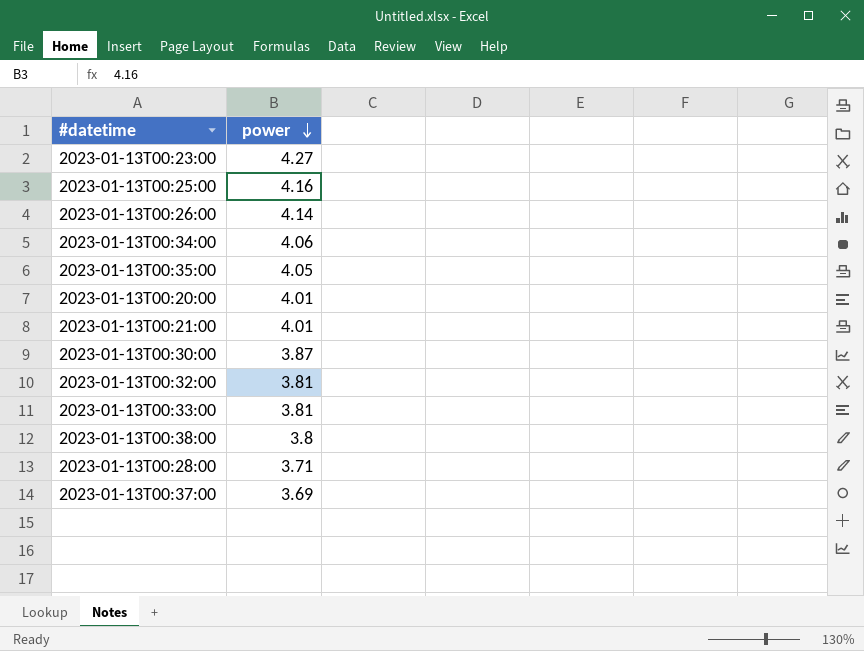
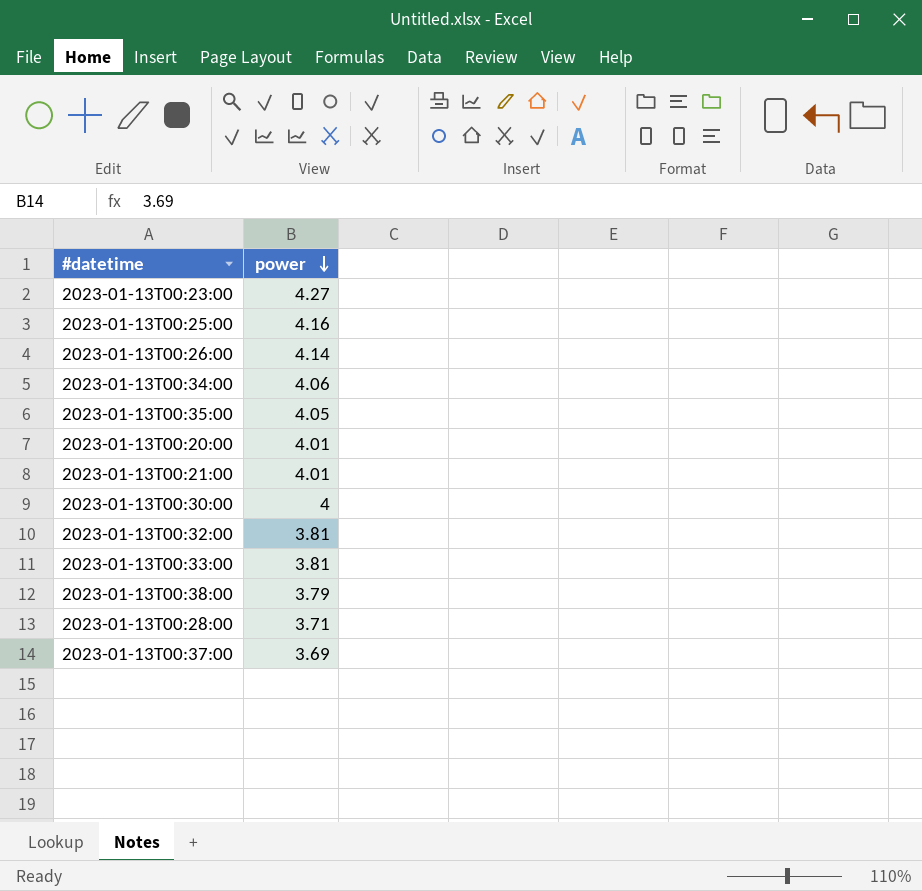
2023-01-13T00:30:00 | power: 3.87 -> 4
2023-01-13T00:38:00 | power: 3.8 -> 3.79

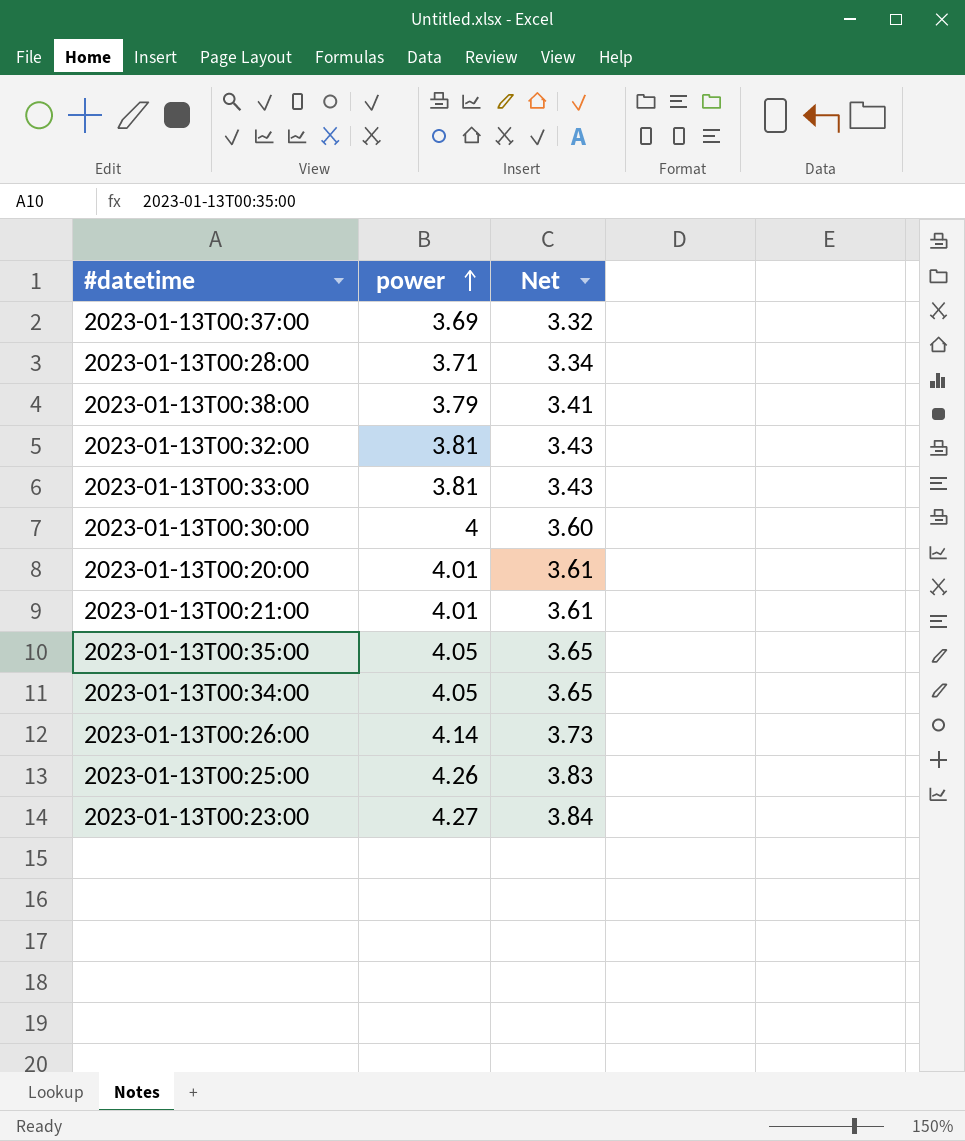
row order: power descending -> power ascending
column Net | formula: none -> [power] * 0.9
2023-01-13T00:34:00 | power: 4.06 -> 4.05
2023-01-13T00:25:00 | power: 4.16 -> 4.26

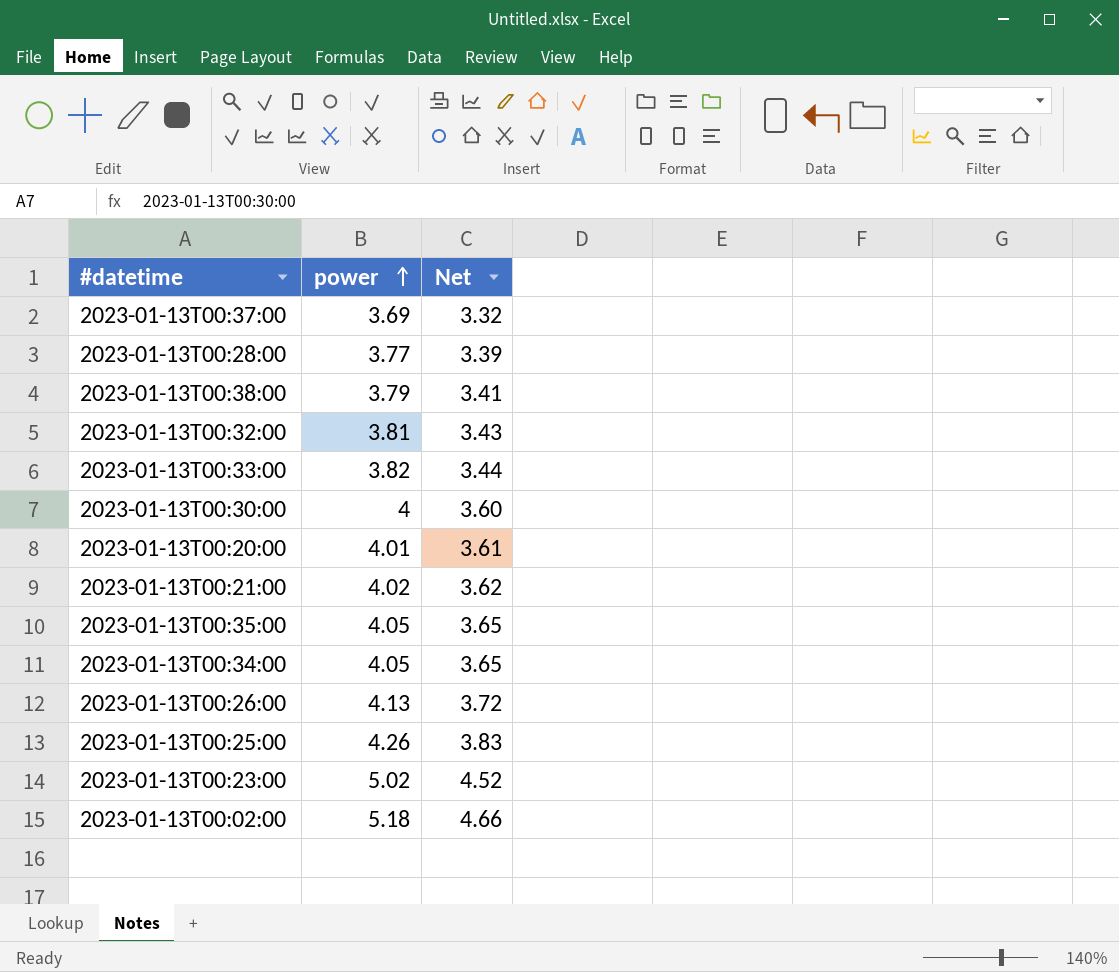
2023-01-13T00:28:00 | power: 3.71 -> 3.77
2023-01-13T00:28:00 | Net: 3.34 -> 3.39
2023-01-13T00:33:00 | power: 3.81 -> 3.82
2023-01-13T00:33:00 | Net: 3.43 -> 3.44
2023-01-13T00:21:00 | power: 4.01 -> 4.02
2023-01-13T00:21:00 | Net: 3.61 -> 3.62
2023-01-13T00:26:00 | power: 4.14 -> 4.13
2023-01-13T00:26:00 | Net: 3.73 -> 3.72
2023-01-13T00:23:00 | power: 4.27 -> 5.02
2023-01-13T00:23:00 | Net: 3.84 -> 4.52
row 2023-01-13T00:02:00: none -> 5.18 | 4.66

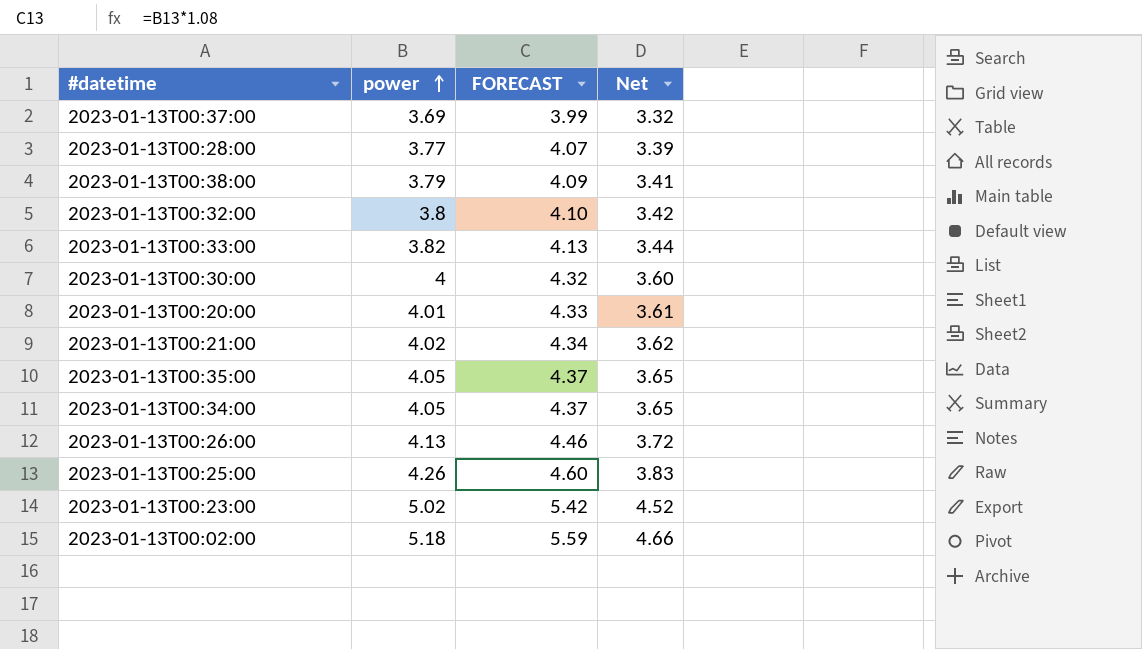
column FORECAST | formula: none -> [power] * 1.08
2023-01-13T00:32:00 | power: 3.81 -> 3.8
2023-01-13T00:32:00 | Net: 3.43 -> 3.42

